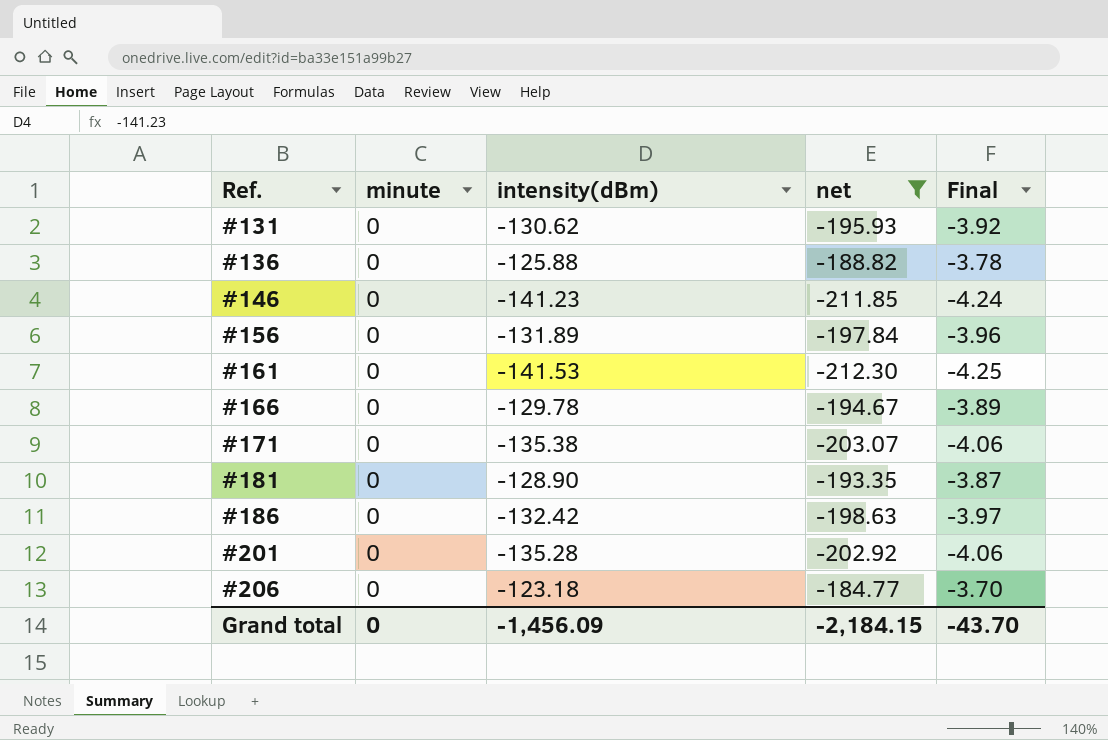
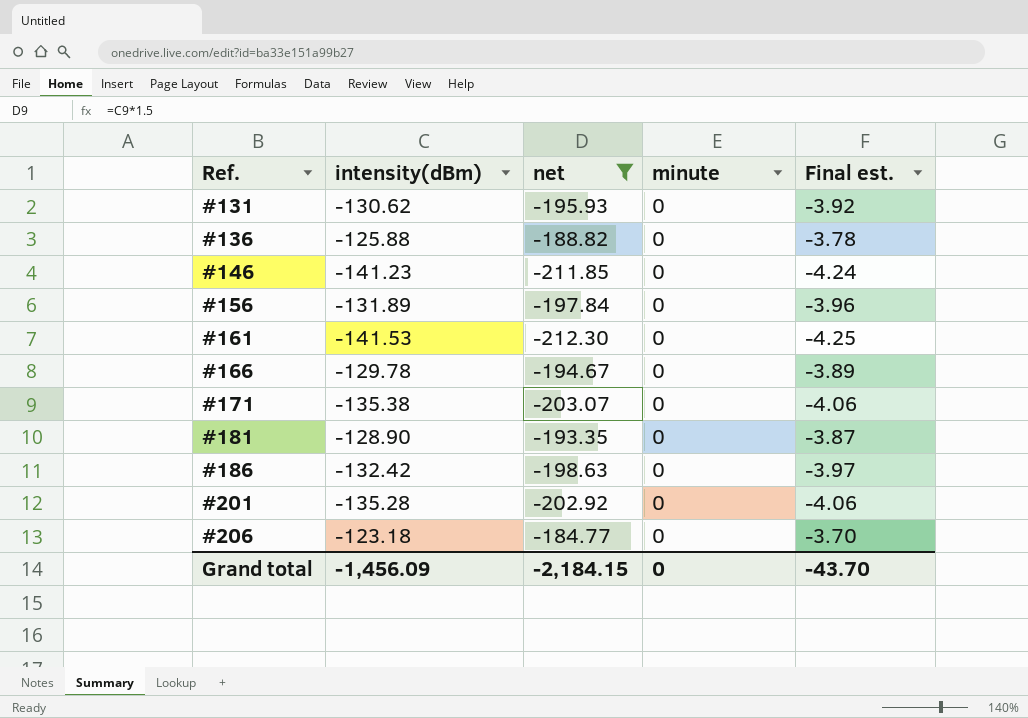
column minute | position: 2 -> 4
column name: Final -> Final est.

